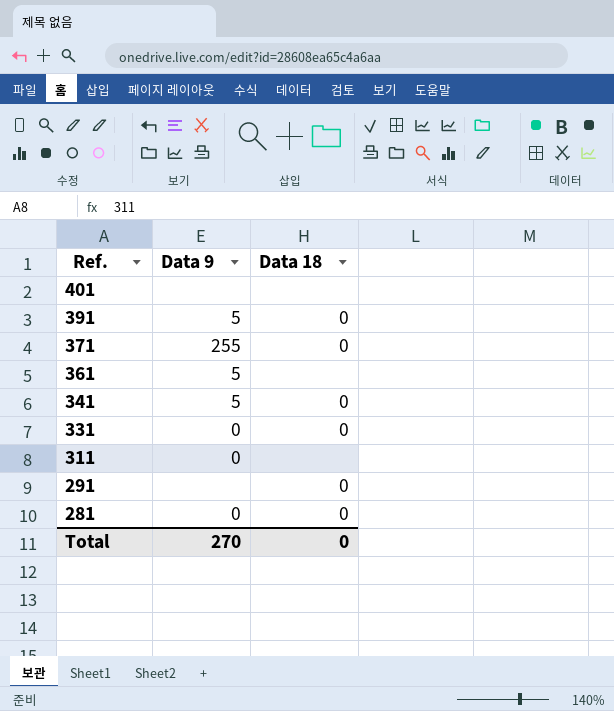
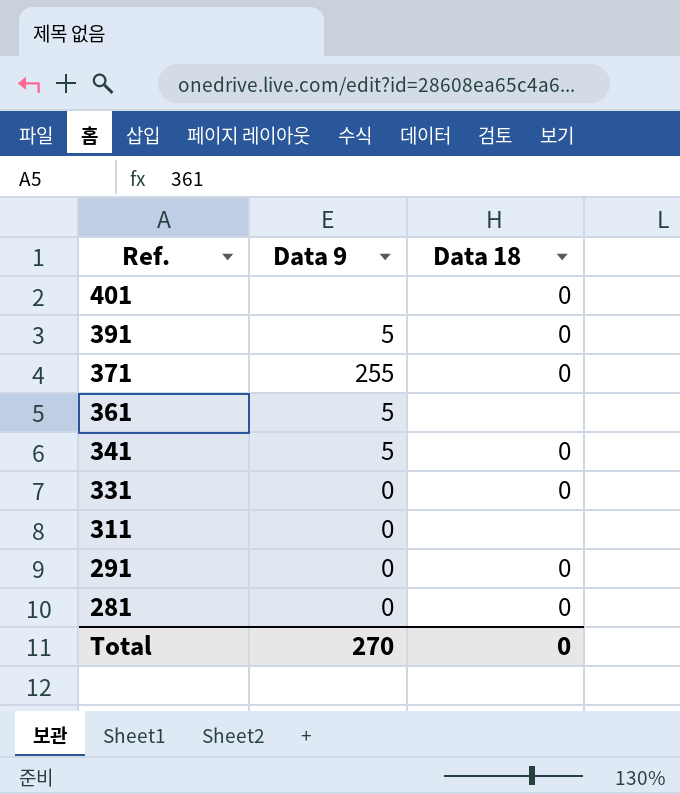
401 | Data 18: none -> 0
291 | Data 9: none -> 0

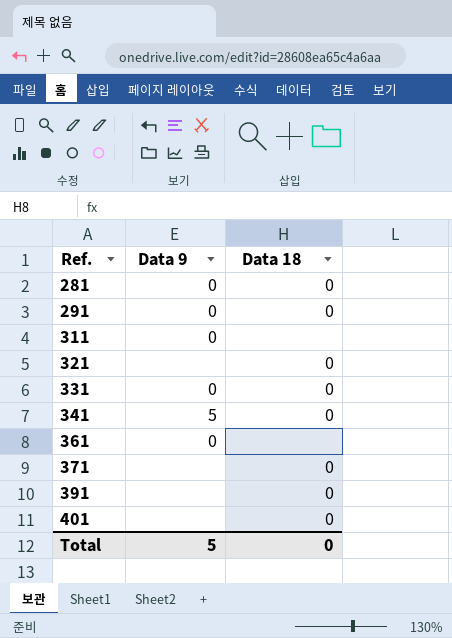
row order: Ref. descending -> Ref. ascending
row 321: none -> none | 0
361 | Data 9: 5 -> 0
371 | Data 9: 255 -> none
391 | Data 9: 5 -> none
Total | Data 9: 270 -> 5

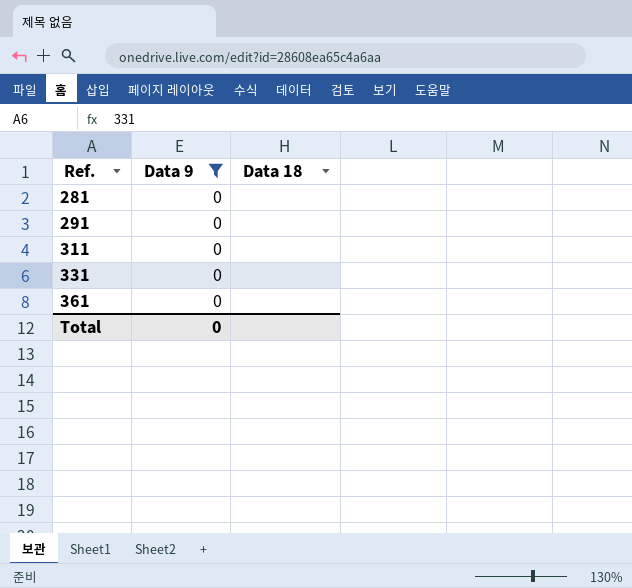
filter: none -> Data 9 = 0
281 | Data 18: 0 -> none
291 | Data 18: 0 -> none
331 | Data 18: 0 -> none
Total | Data 9: 5 -> 0
Total | Data 18: 0 -> none

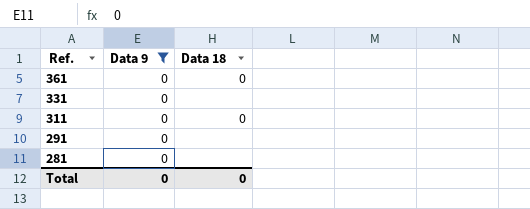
row order: Ref. ascending -> Ref. descending
361 | Data 18: none -> 0
311 | Data 18: none -> 0
Total | Data 18: none -> 0

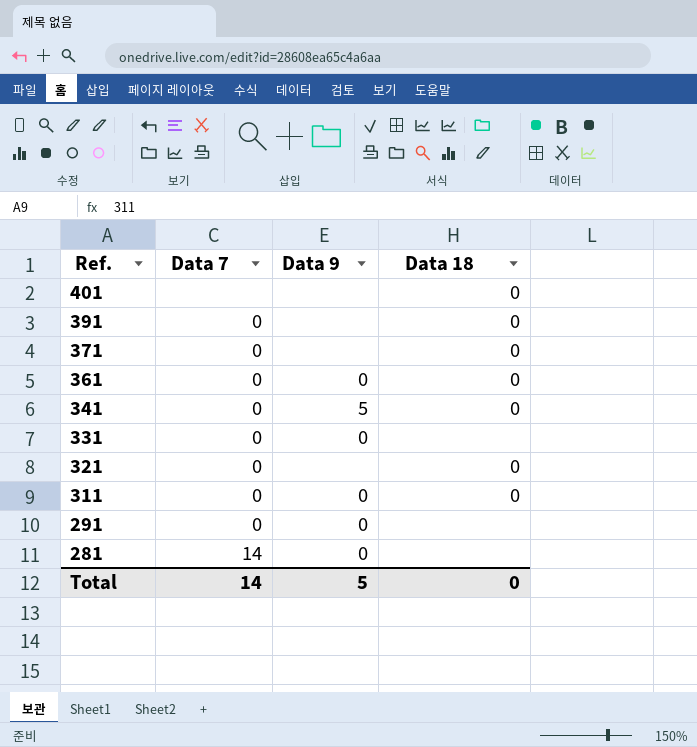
filter: Data 9 = 0 -> none
column Data 7 | position: none -> 2
Total | Data 9: 0 -> 5

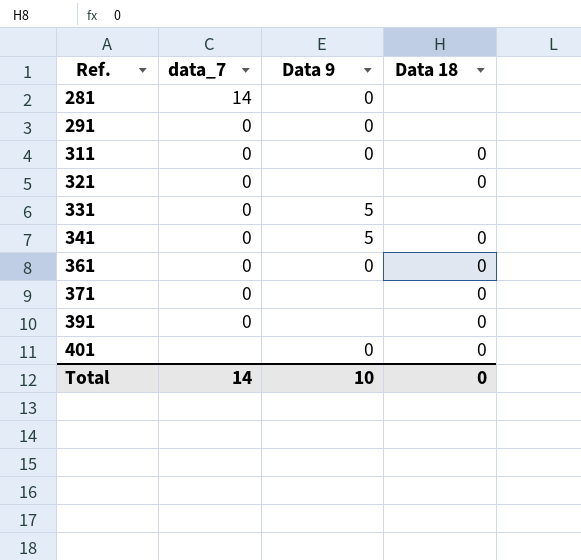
row order: Ref. descending -> Ref. ascending
column name: Data 7 -> data_7
331 | Data 9: 0 -> 5
401 | Data 9: none -> 0
Total | Data 9: 5 -> 10

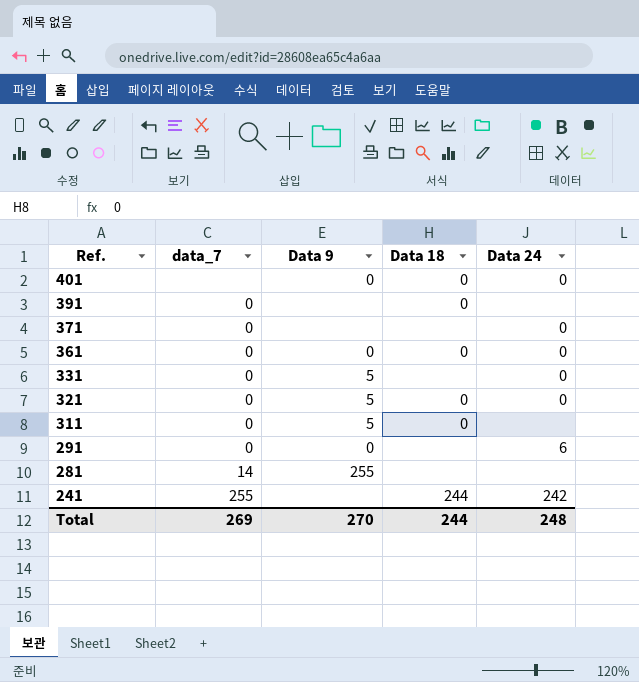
row order: Ref. ascending -> Ref. descending
column Data 24 | position: none -> 5
row 341: 0 | 5 | 0 -> none
371 | Data 18: 0 -> none
321 | Data 9: none -> 5
311 | Data 9: 0 -> 5
281 | Data 9: 0 -> 255
row 241: none -> 255 | none | 244 | 242
Total | data_7: 14 -> 269
Total | Data 9: 10 -> 270
Total | Data 18: 0 -> 244

